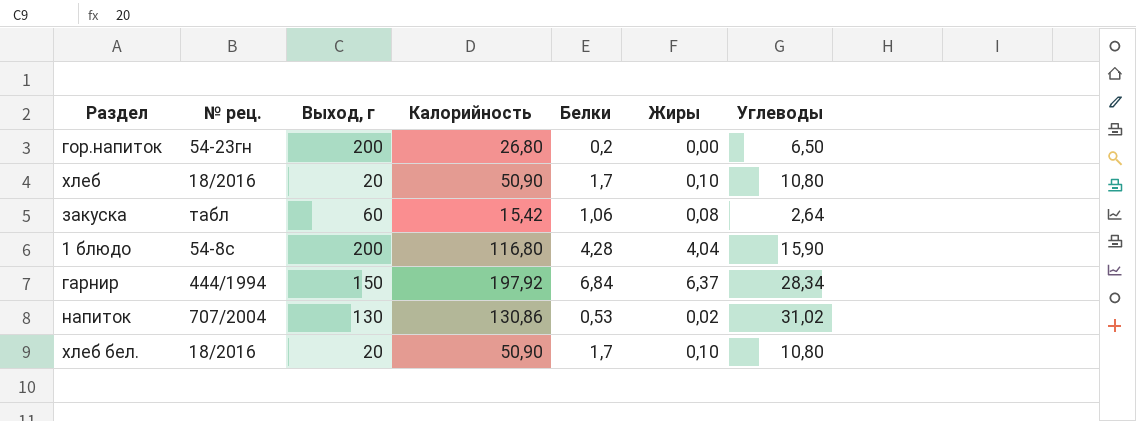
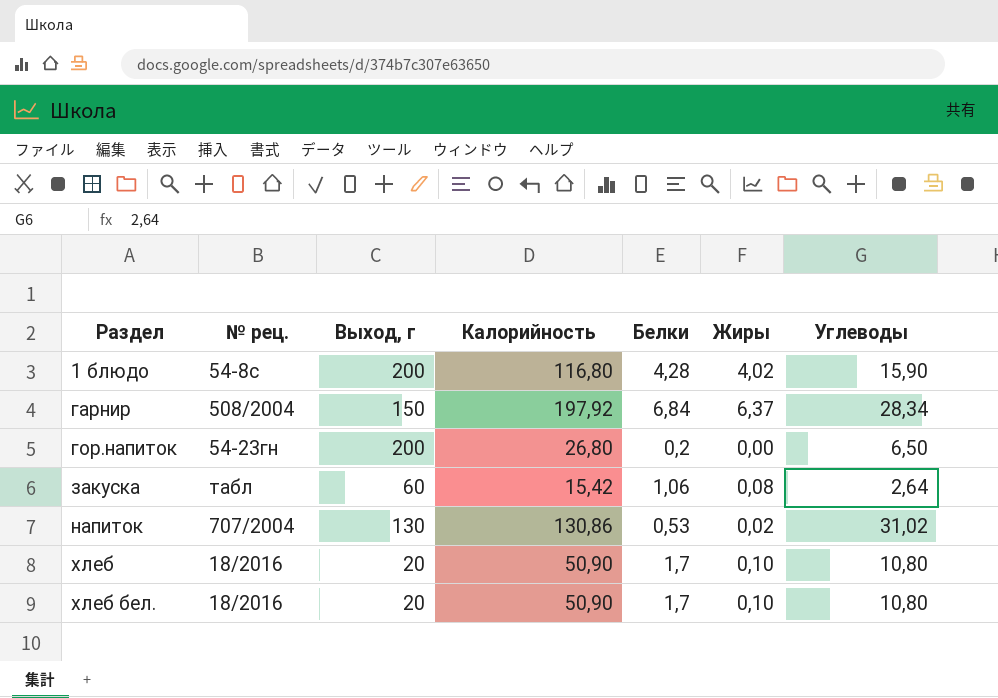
row order: none -> Раздел ascending
1 блюдо | Жиры: 4,04 -> 4,02
гарнир | № рец.: 444/1994 -> 508/2004

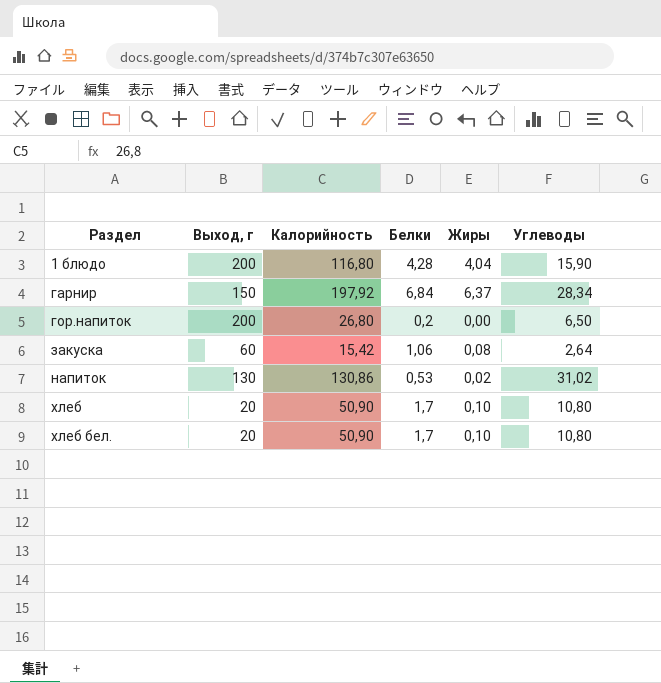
column № рец. | position: 2 -> none
1 блюдо | Жиры: 4,02 -> 4,04

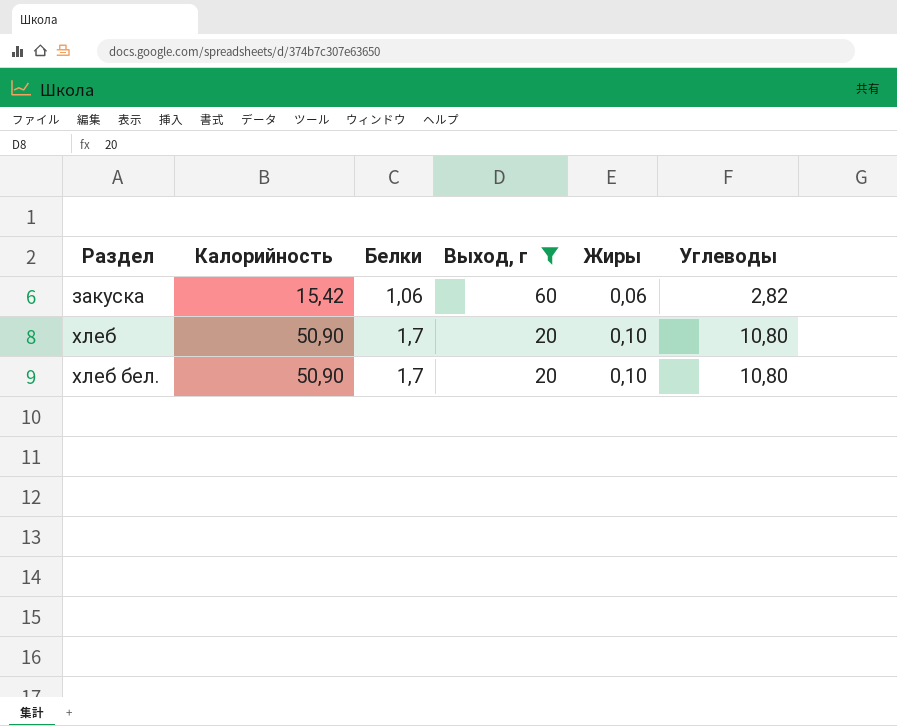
filter: none -> Выход, г <= 60
column Выход, г | position: 2 -> 4
закуска | Жиры: 0,08 -> 0,06
закуска | Углеводы: 2,64 -> 2,82

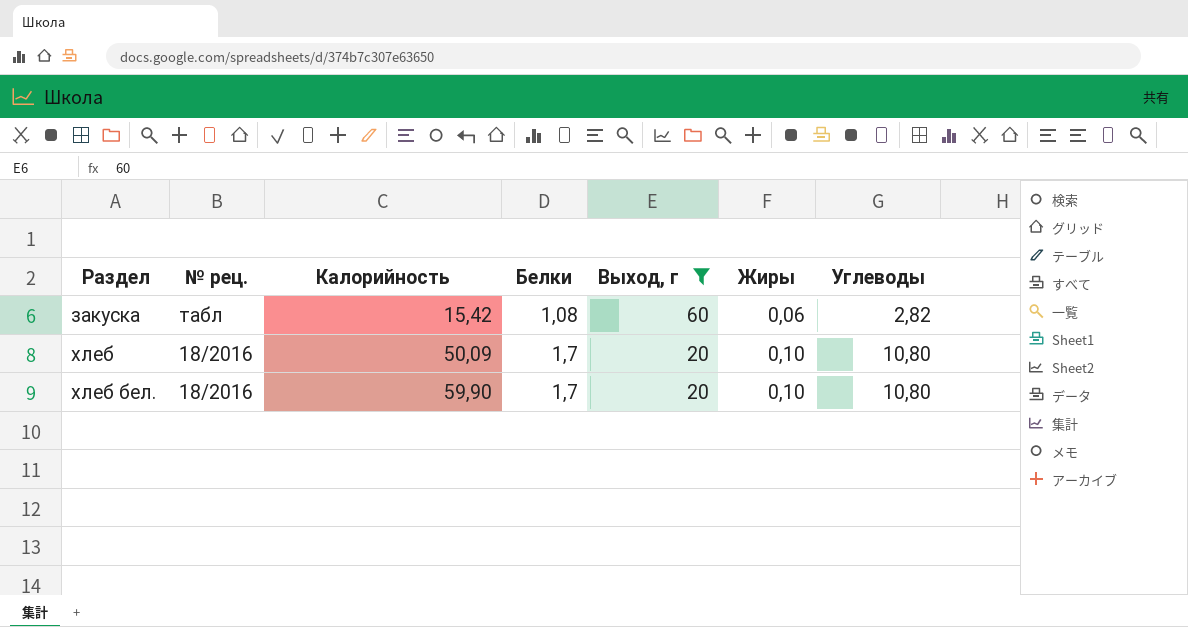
column № рец. | position: none -> 2
закуска | Белки: 1,06 -> 1,08
хлеб | Калорийность: 50,90 -> 50,09
хлеб бел. | Калорийность: 50,90 -> 59,90

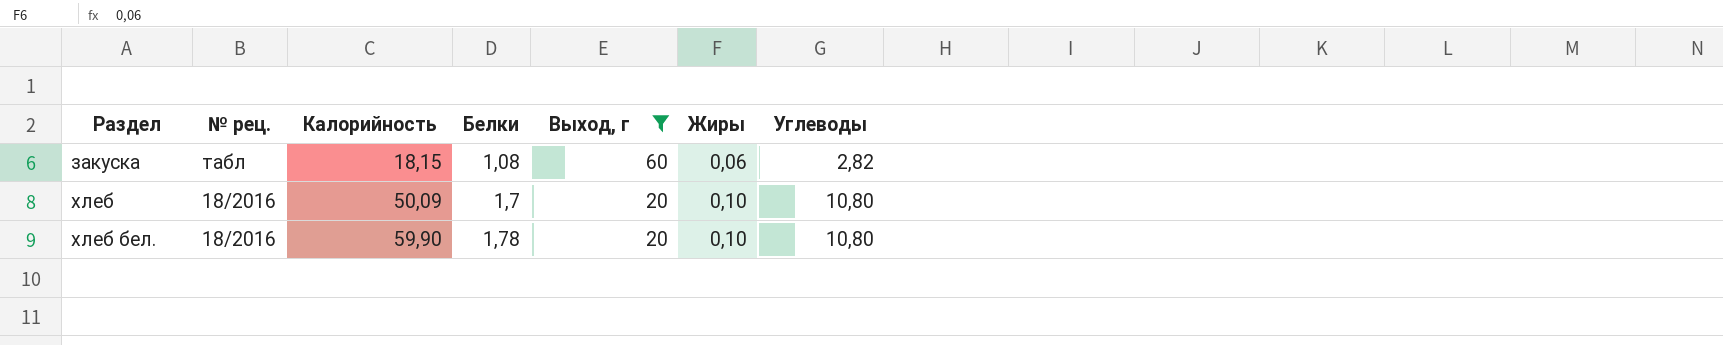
закуска | Калорийность: 15,42 -> 18,15
хлеб бел. | Белки: 1,7 -> 1,78

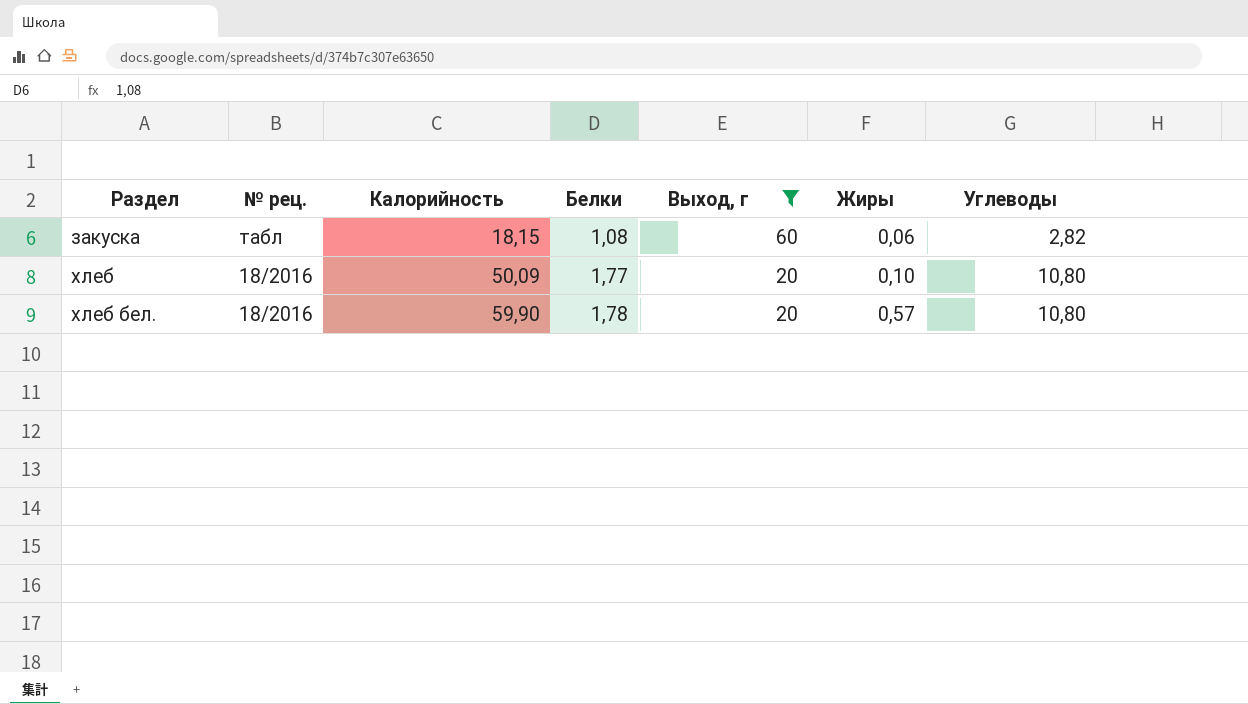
хлеб | Белки: 1,7 -> 1,77
хлеб бел. | Жиры: 0,10 -> 0,57

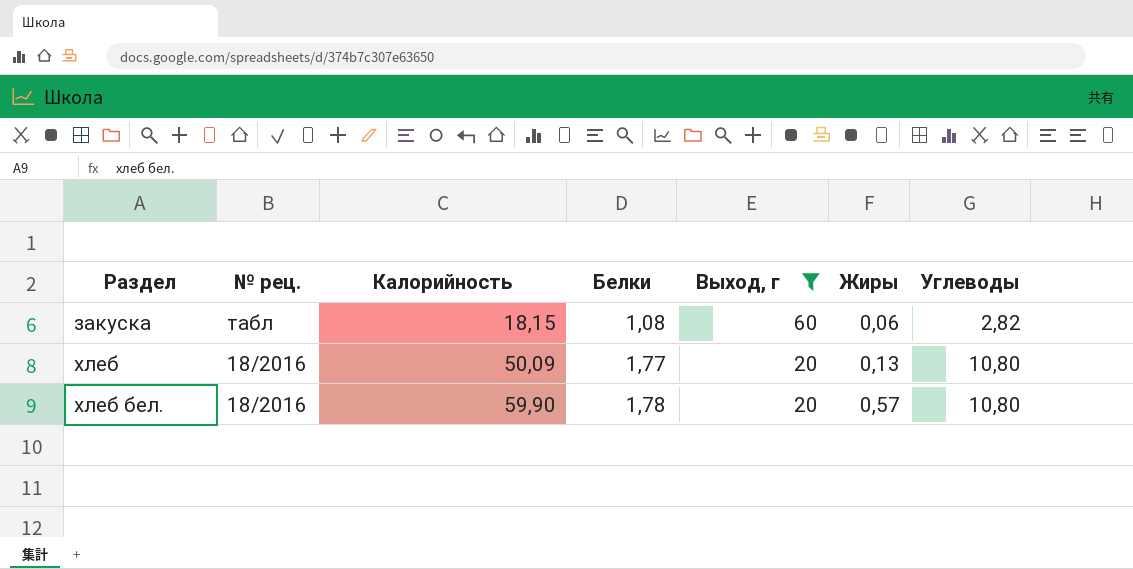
хлеб | Жиры: 0,10 -> 0,13

